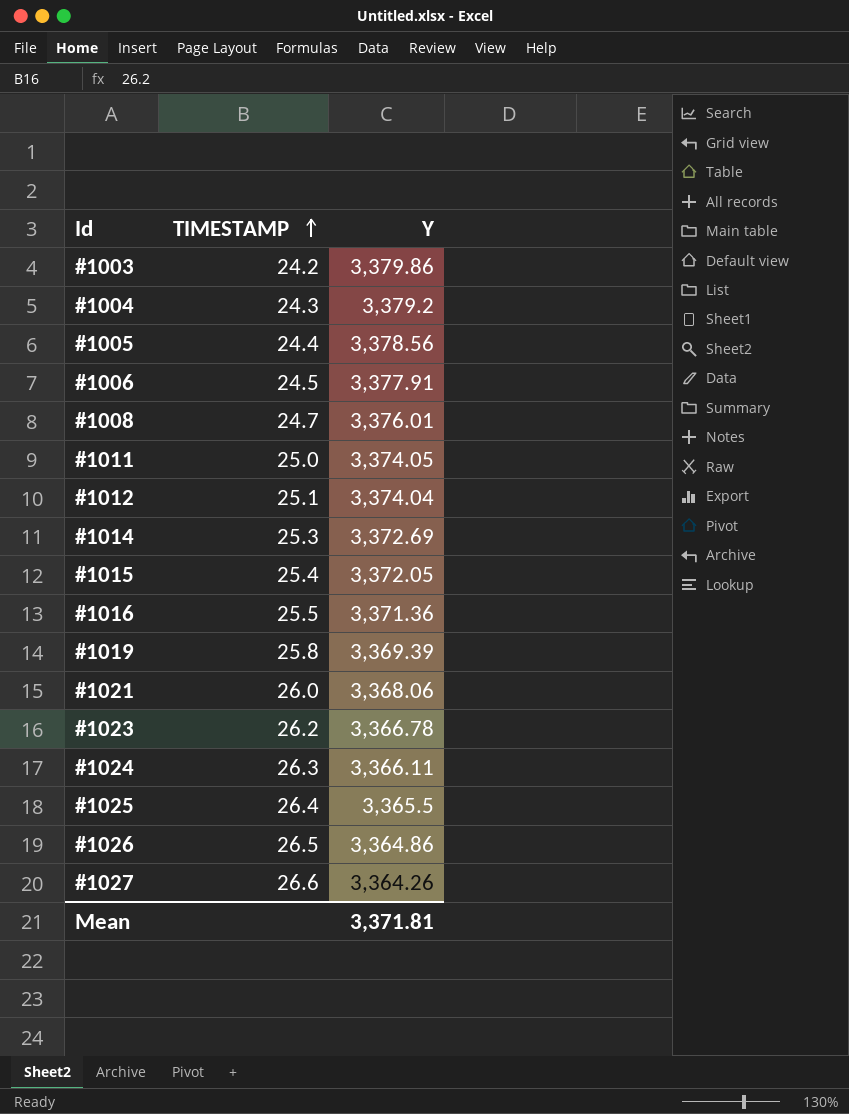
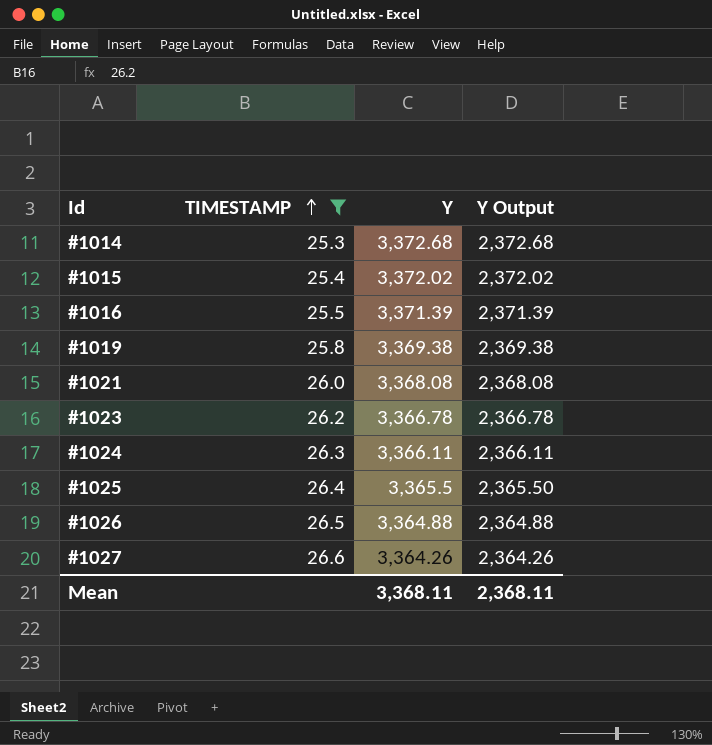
filter: none -> TIMESTAMP >= 25.3
column Y Output | formula: none -> [Y] - 1000
#1014 | Y: 3,372.69 -> 3,372.68
#1015 | Y: 3,372.05 -> 3,372.02
#1016 | Y: 3,371.36 -> 3,371.39
#1019 | Y: 3,369.39 -> 3,369.38
#1021 | Y: 3,368.06 -> 3,368.08
#1026 | Y: 3,364.86 -> 3,364.88
Mean | Y: 3,371.81 -> 3,368.11

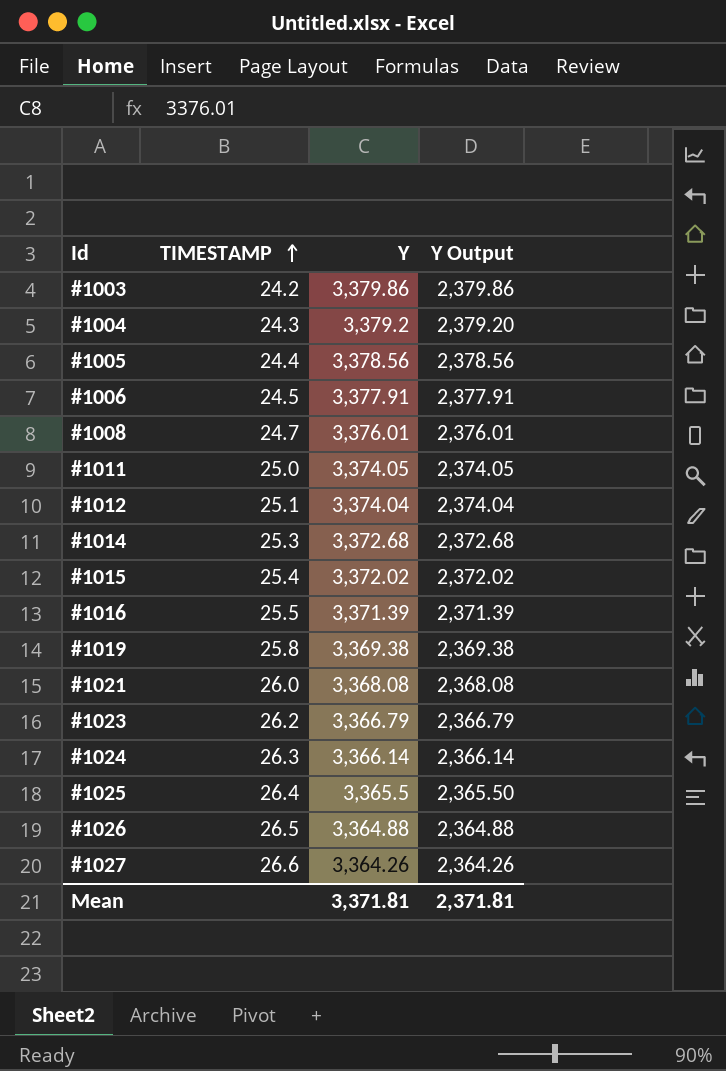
filter: TIMESTAMP >= 25.3 -> none
#1023 | Y: 3,366.78 -> 3,366.79
#1023 | Y Output: 2,366.78 -> 2,366.79
#1024 | Y: 3,366.11 -> 3,366.14
#1024 | Y Output: 2,366.11 -> 2,366.14
Mean | Y: 3,368.11 -> 3,371.81
Mean | Y Output: 2,368.11 -> 2,371.81

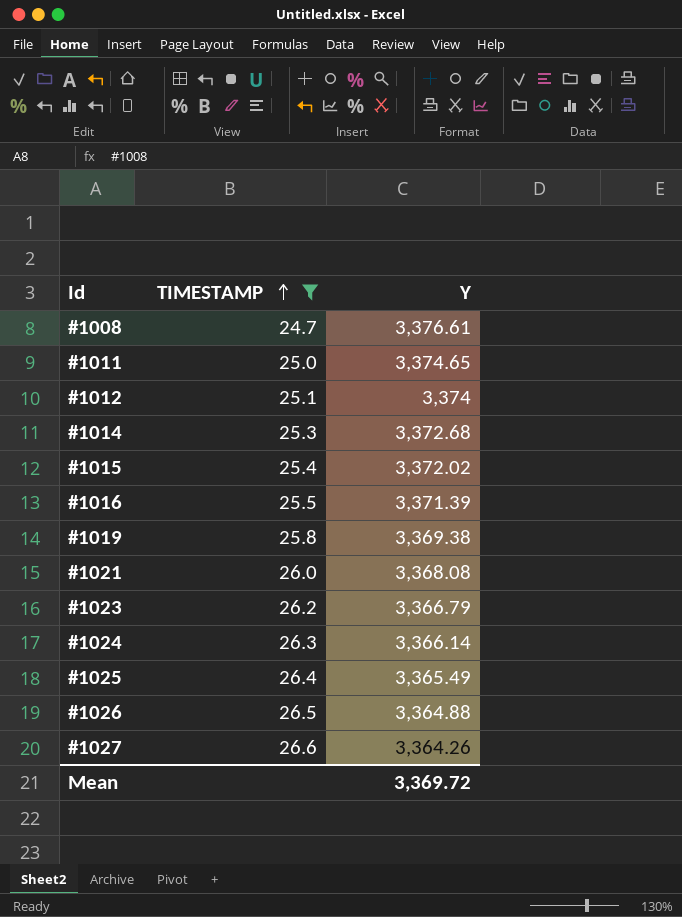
filter: none -> TIMESTAMP >= 24.7
column Y Output | formula: [Y] - 1000 -> none
#1008 | Y: 3,376.01 -> 3,376.61
#1011 | Y: 3,374.05 -> 3,374.65
#1012 | Y: 3,374.04 -> 3,374
#1025 | Y: 3,365.5 -> 3,365.49
Mean | Y: 3,371.81 -> 3,369.72

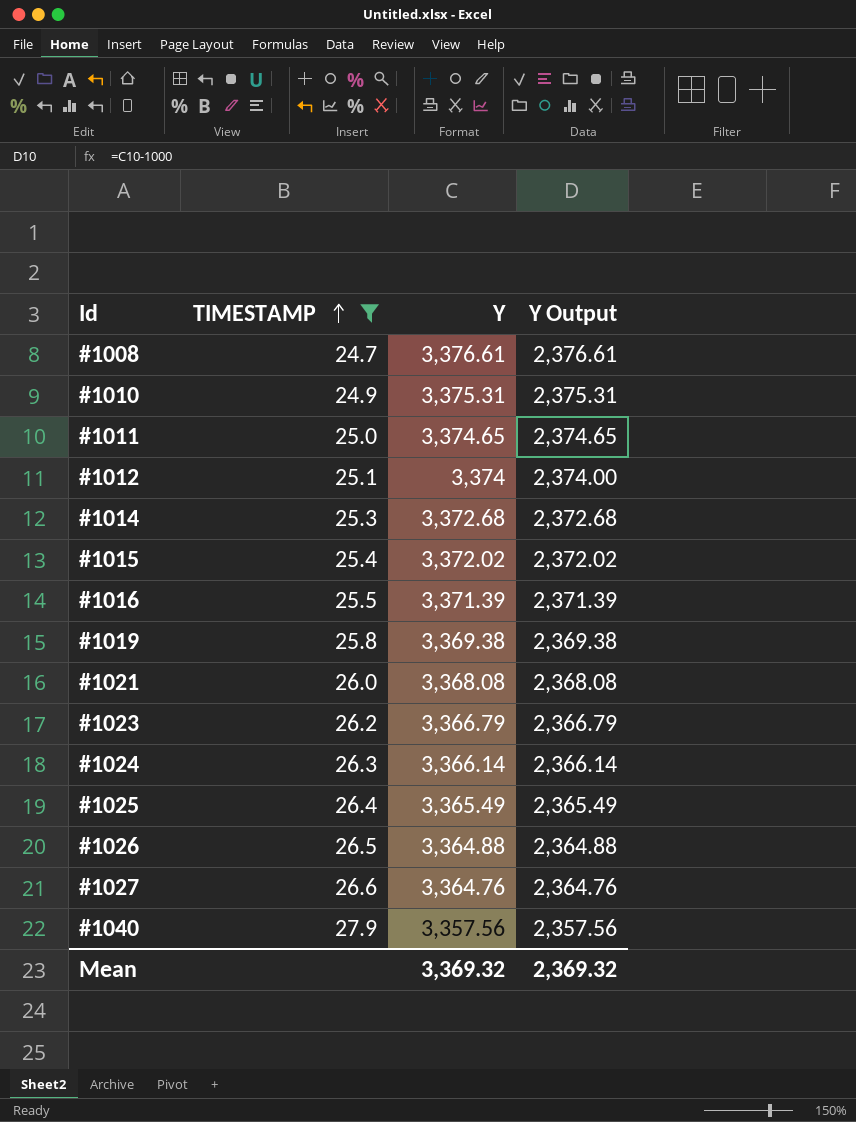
column Y Output | formula: none -> [Y] - 1000
row #1010: none -> 24.9 | 3,375.31 | 2,375.31
#1027 | Y: 3,364.26 -> 3,364.76
row #1040: none -> 27.9 | 3,357.56 | 2,357.56
Mean | Y: 3,369.72 -> 3,369.32

